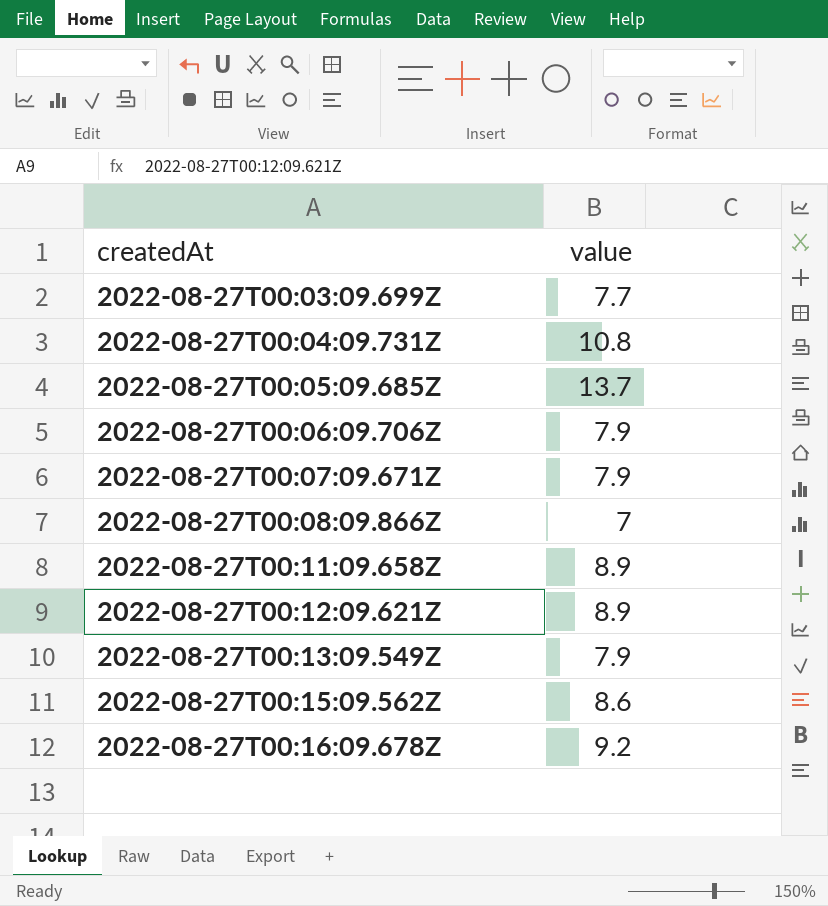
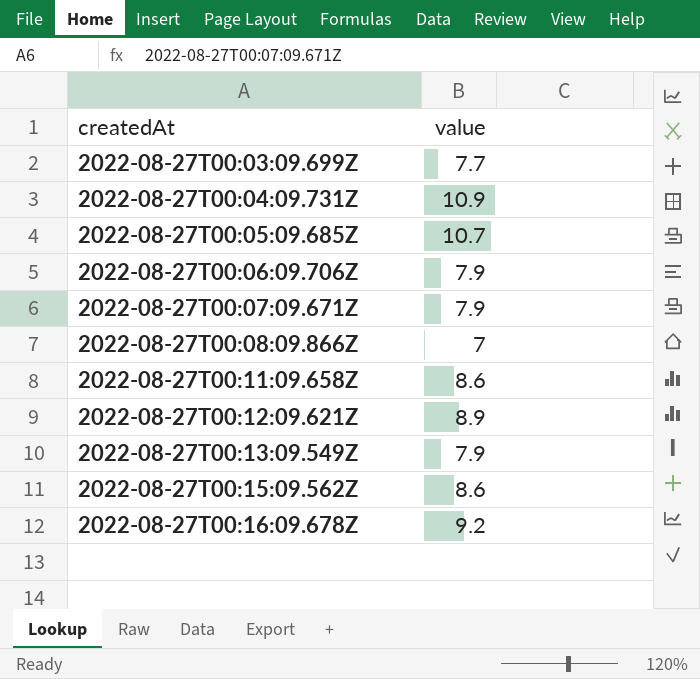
2022-08-27T00:04:09.731Z | value: 10.8 -> 10.9
2022-08-27T00:05:09.685Z | value: 13.7 -> 10.7
2022-08-27T00:11:09.658Z | value: 8.9 -> 8.6

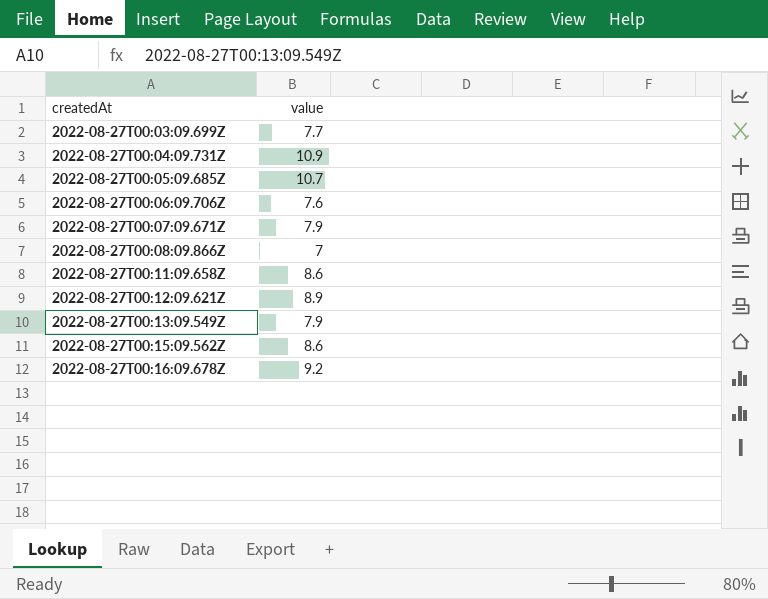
2022-08-27T00:06:09.706Z | value: 7.9 -> 7.6

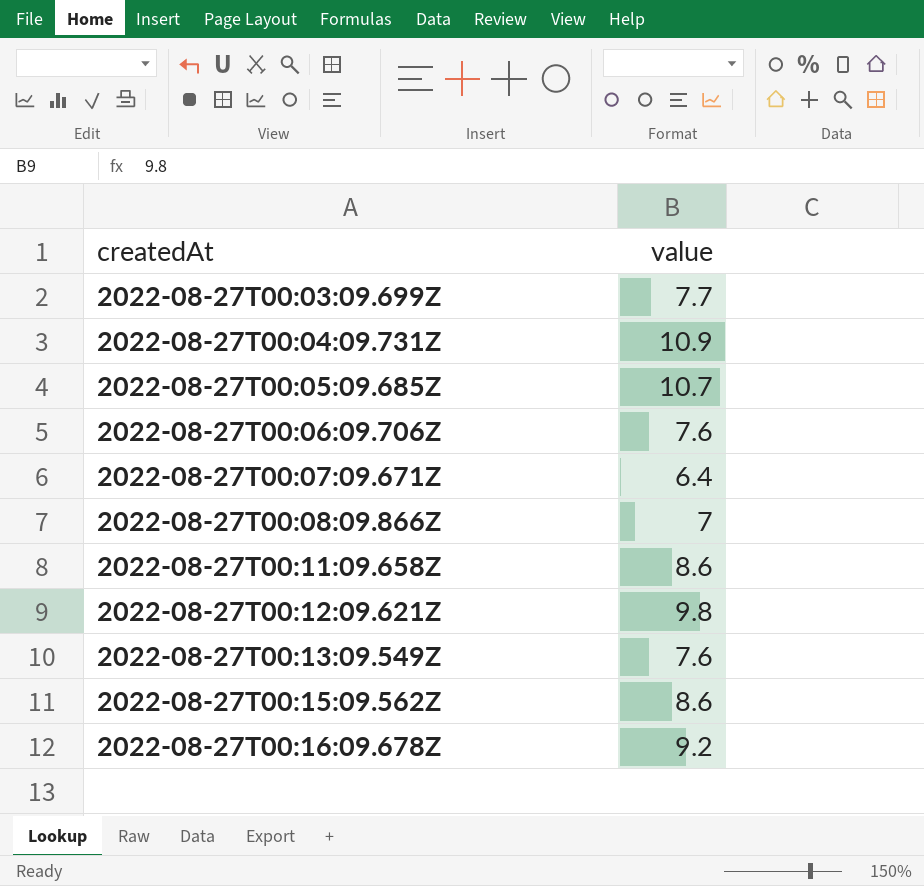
2022-08-27T00:07:09.671Z | value: 7.9 -> 6.4
2022-08-27T00:12:09.621Z | value: 8.9 -> 9.8
2022-08-27T00:13:09.549Z | value: 7.9 -> 7.6

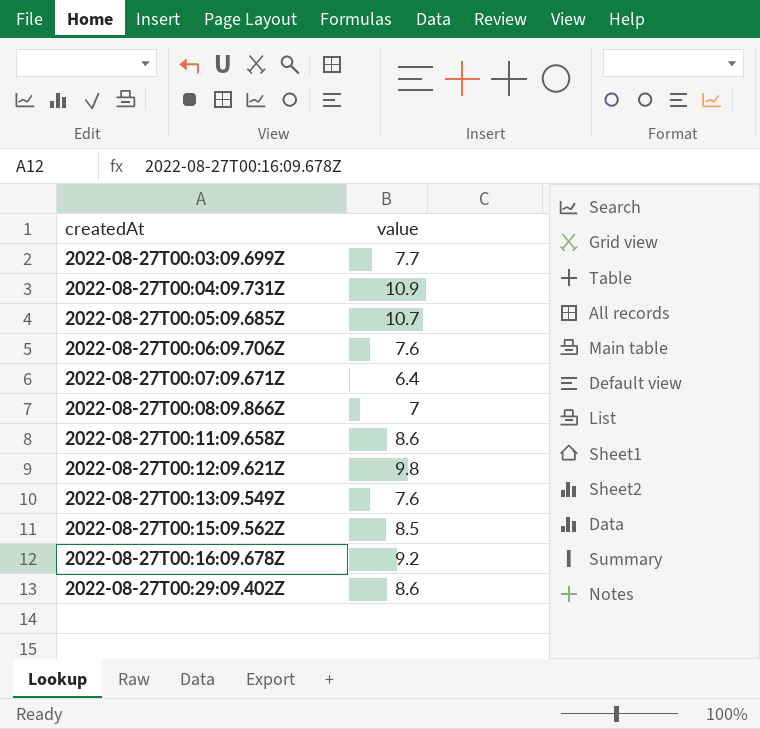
2022-08-27T00:15:09.562Z | value: 8.6 -> 8.5
row 2022-08-27T00:29:09.402Z: none -> 8.6

